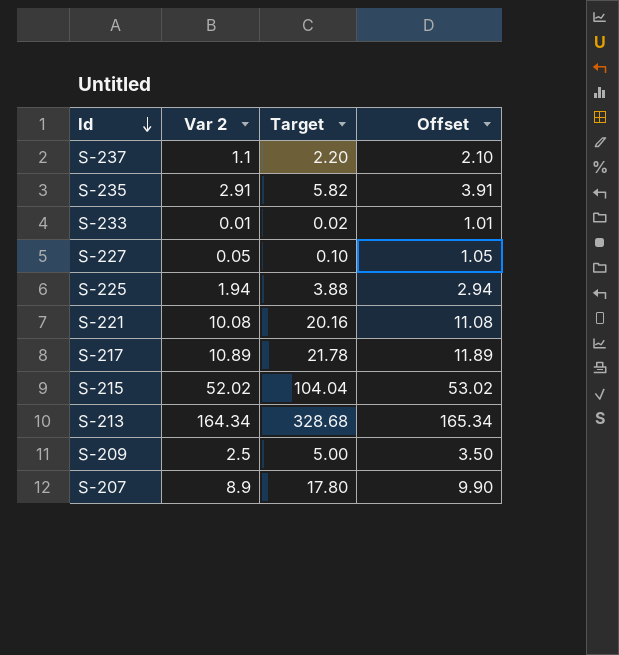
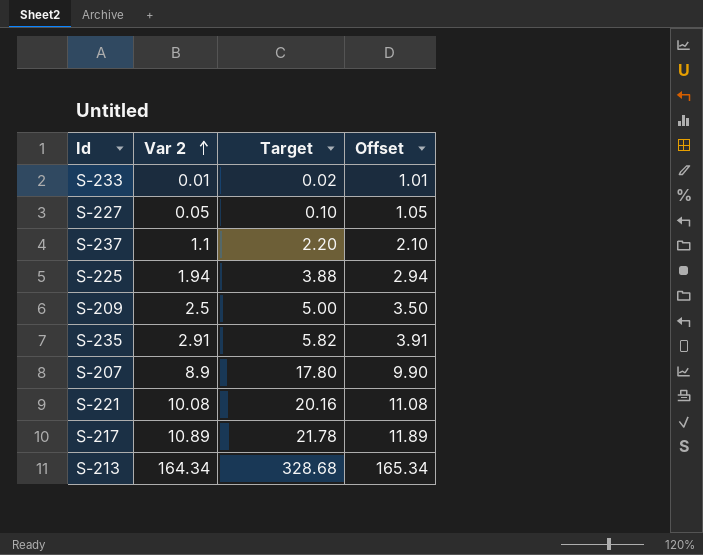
row order: Id descending -> Var 2 ascending
row S-215: 52.02 | 104.04 | 53.02 -> none

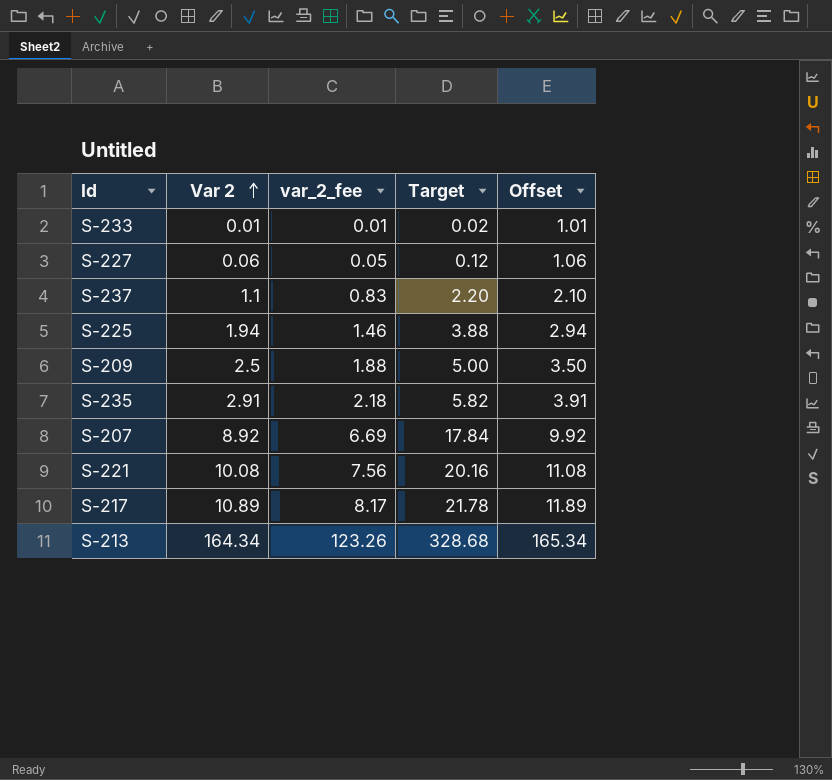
column var_2_fee | formula: none -> [Var 2] * 0.75
S-227 | Var 2: 0.05 -> 0.06
S-227 | Target: 0.10 -> 0.12
S-227 | Offset: 1.05 -> 1.06
S-207 | Var 2: 8.9 -> 8.92
S-207 | Target: 17.80 -> 17.84
S-207 | Offset: 9.90 -> 9.92

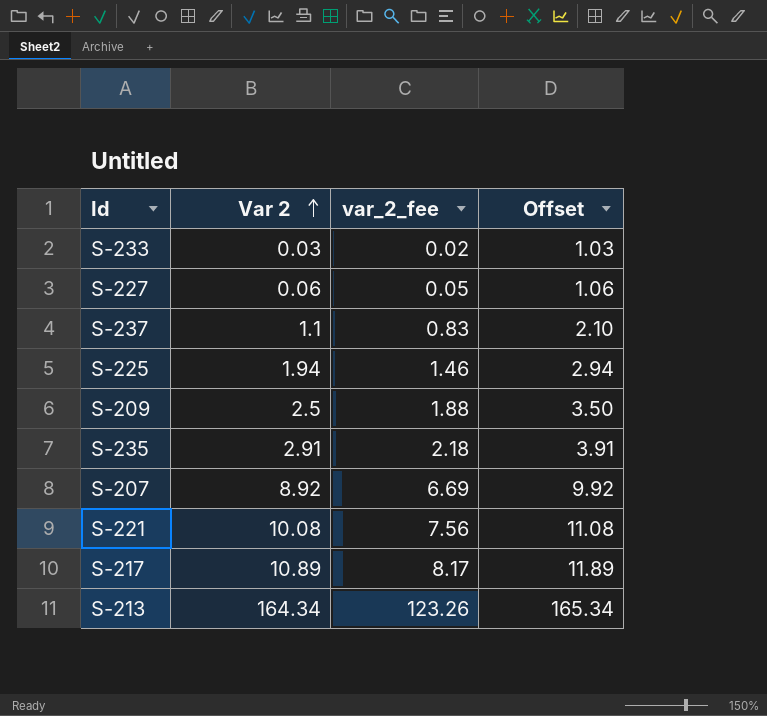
column Target | formula: [Var 2] * 2 -> none
S-233 | Var 2: 0.01 -> 0.03
S-233 | var_2_fee: 0.01 -> 0.02
S-233 | Offset: 1.01 -> 1.03

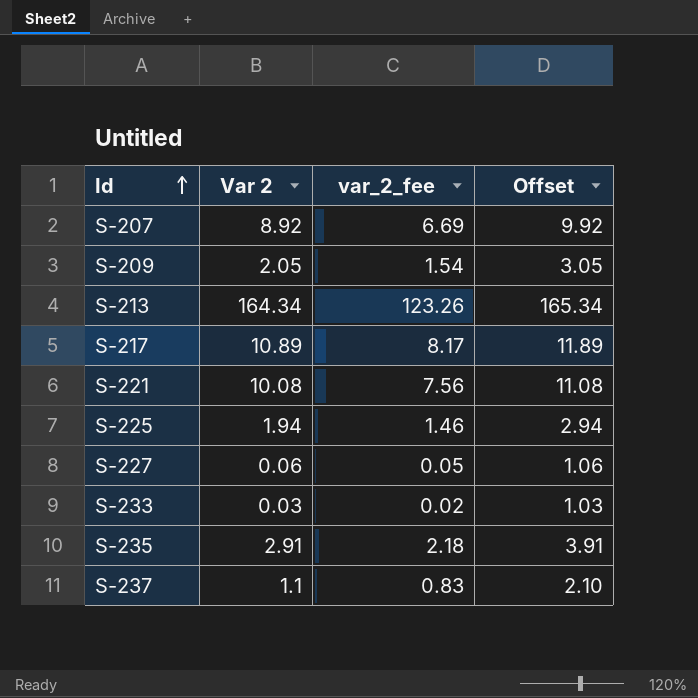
row order: Var 2 ascending -> Id ascending
S-209 | Var 2: 2.5 -> 2.05
S-209 | var_2_fee: 1.88 -> 1.54
S-209 | Offset: 3.50 -> 3.05

